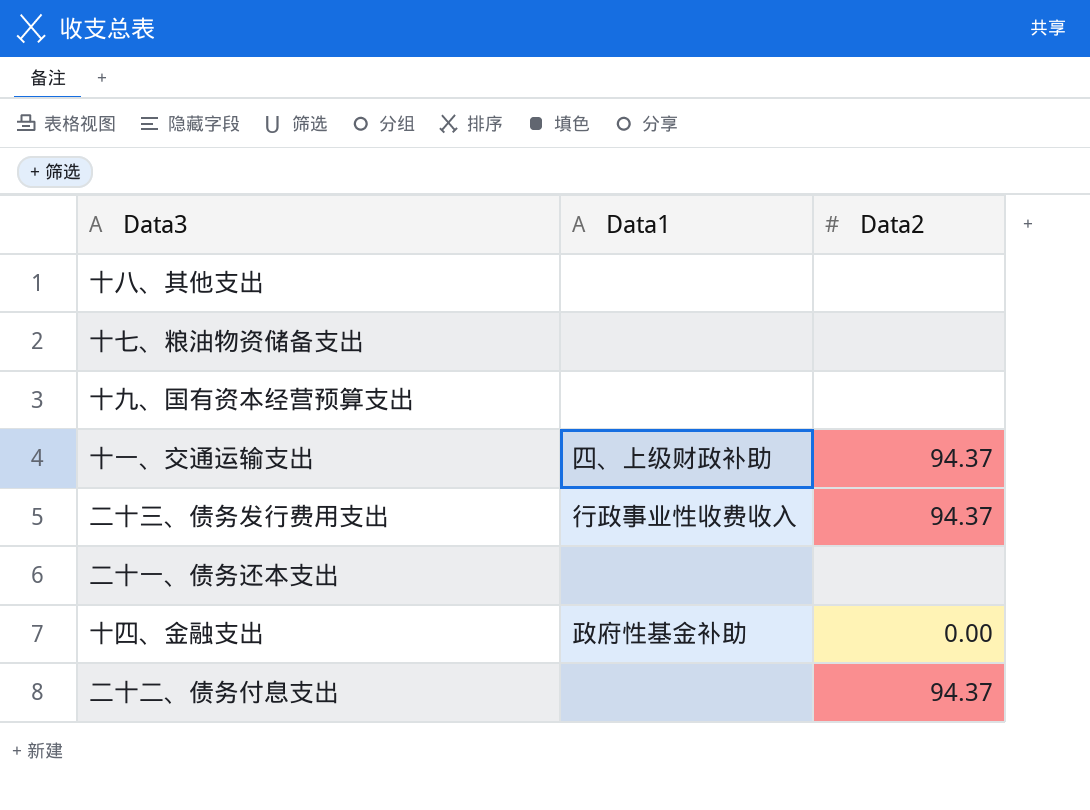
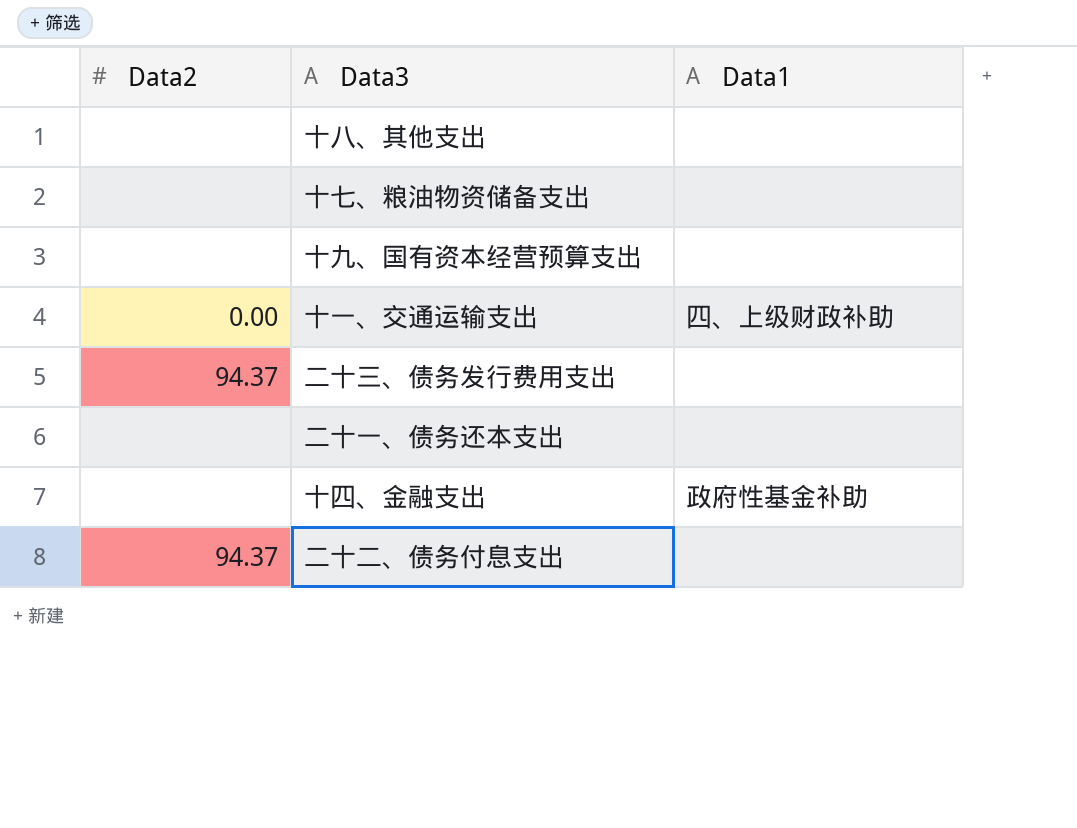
column Data2 | position: 3 -> 1
十一、交通运输支出 | Data2: 94.37 -> 0.00
二十三、债务发行费用支出 | Data1: 行政事业性收费收入 -> none
十四、金融支出 | Data2: 0.00 -> none

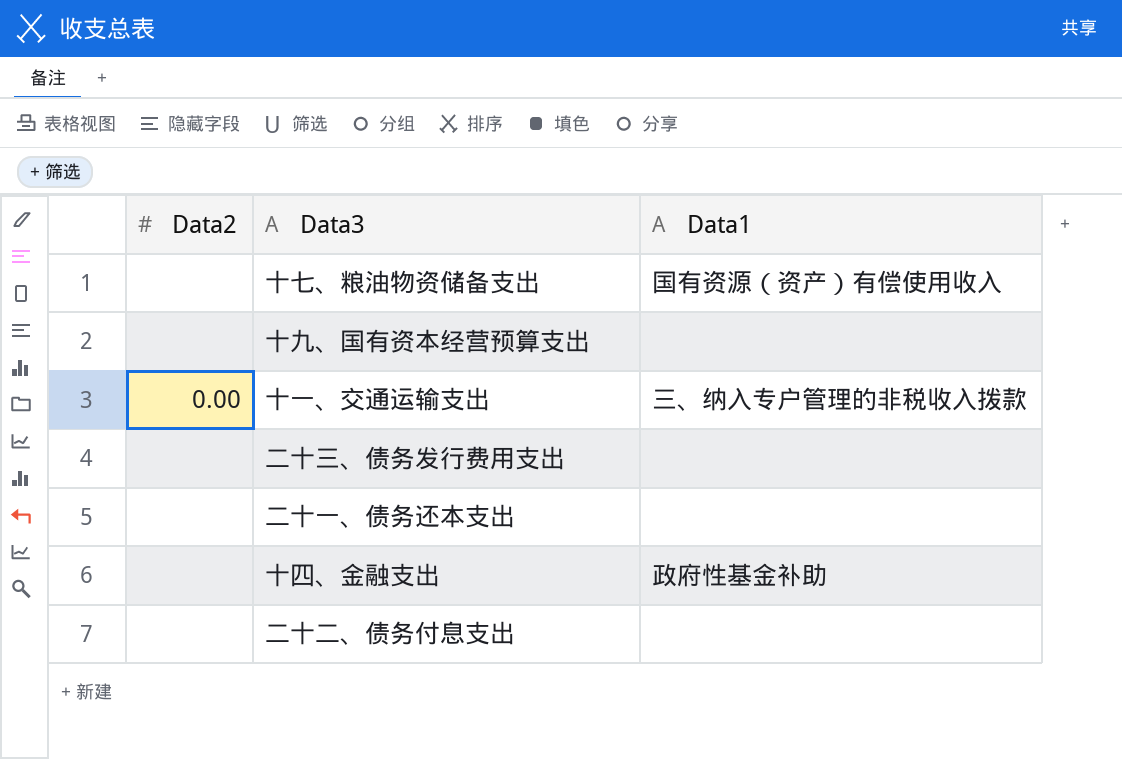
row 十八、其他支出: none | none -> none
十七、粮油物资储备支出 | Data1: none -> 国有资源（资产）有偿使用收入
十一、交通运输支出 | Data1: 四、上级财政补助 -> 三、纳入专户管理的非税收入拨款
二十三、债务发行费用支出 | Data2: 94.37 -> none
二十二、债务付息支出 | Data2: 94.37 -> none

